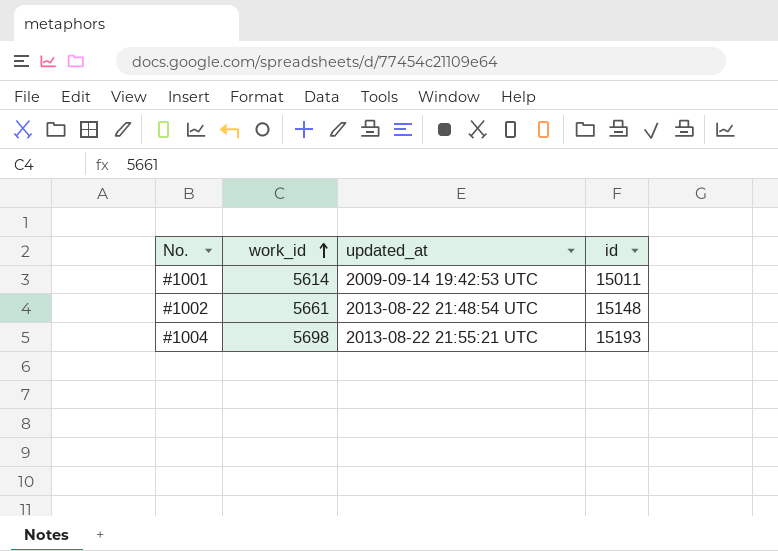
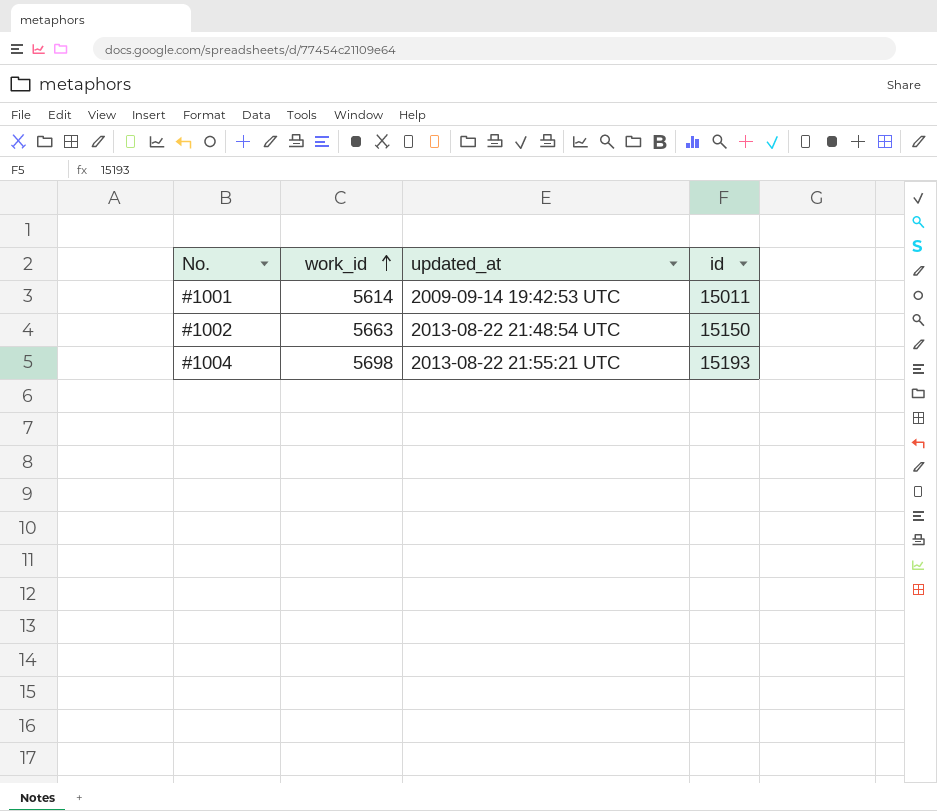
#1002 | work_id: 5661 -> 5663
#1002 | id: 15148 -> 15150

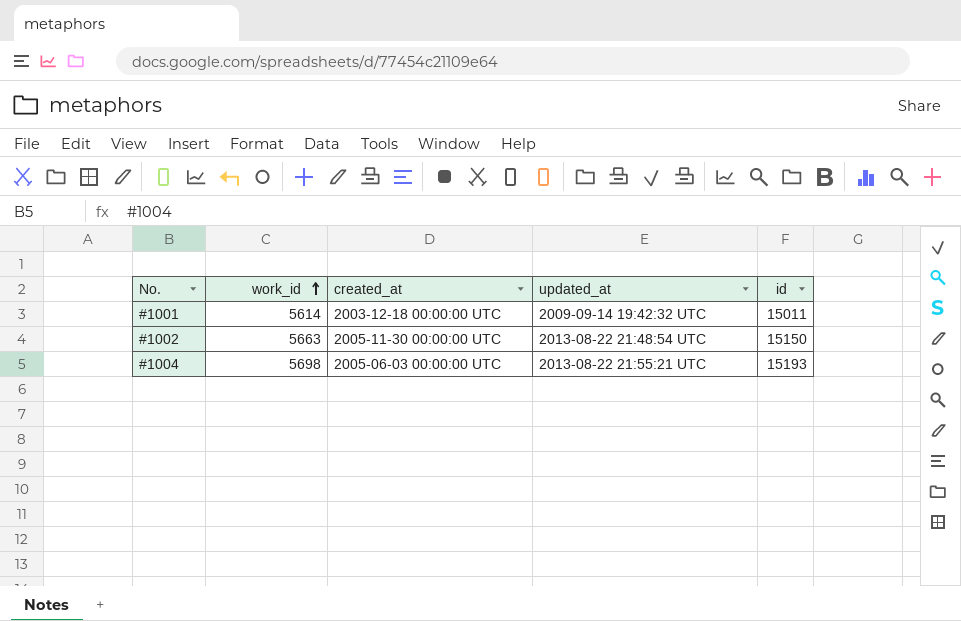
column created_at | position: none -> 3
#1001 | updated_at: 2009-09-14 19:42:53 UTC -> 2009-09-14 19:42:32 UTC

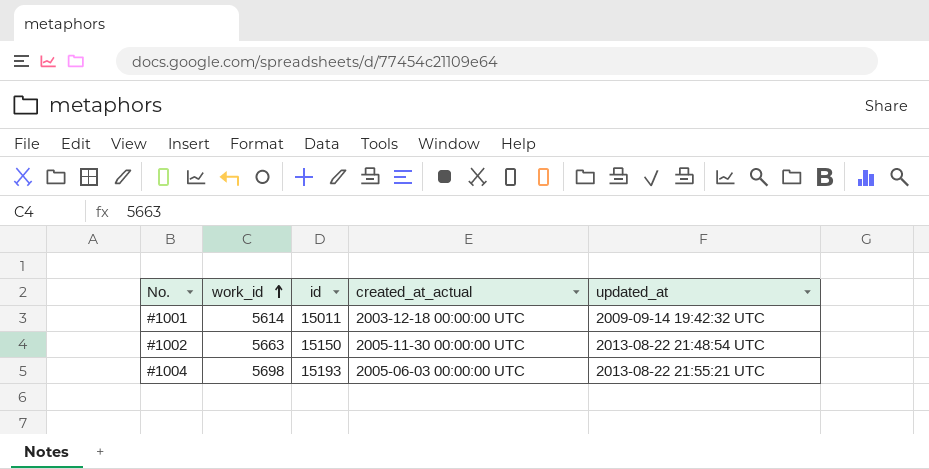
column id | position: 5 -> 3
column name: created_at -> created_at_actual

